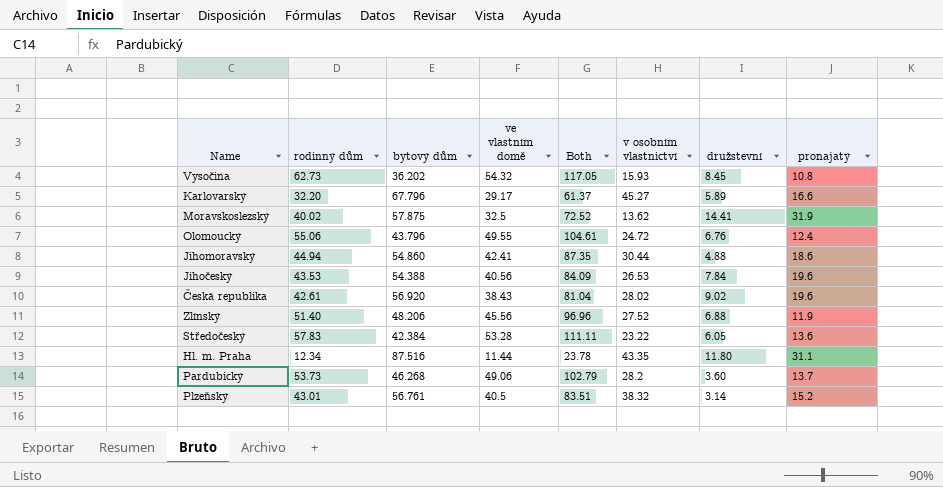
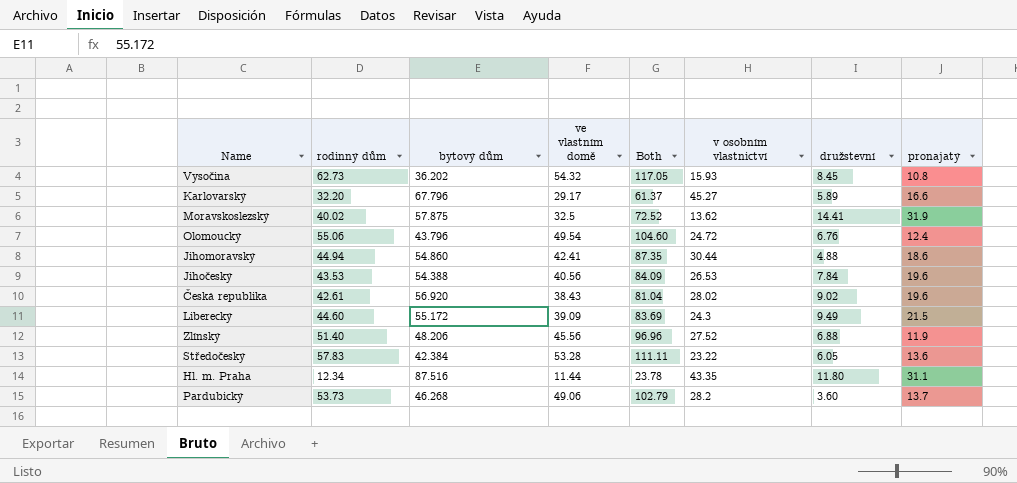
row Plzeňský: 43.01 | 56.761 | 40.5 | 83.51 | 38.32 | 3.14 | 15.2 -> none
Olomoucký | ve vlastním domě: 49.55 -> 49.54
Olomoucký | Both: 104.61 -> 104.60
row Liberecký: none -> 44.60 | 55.172 | 39.09 | 83.69 | 24.3 | 9.49 | 21.5

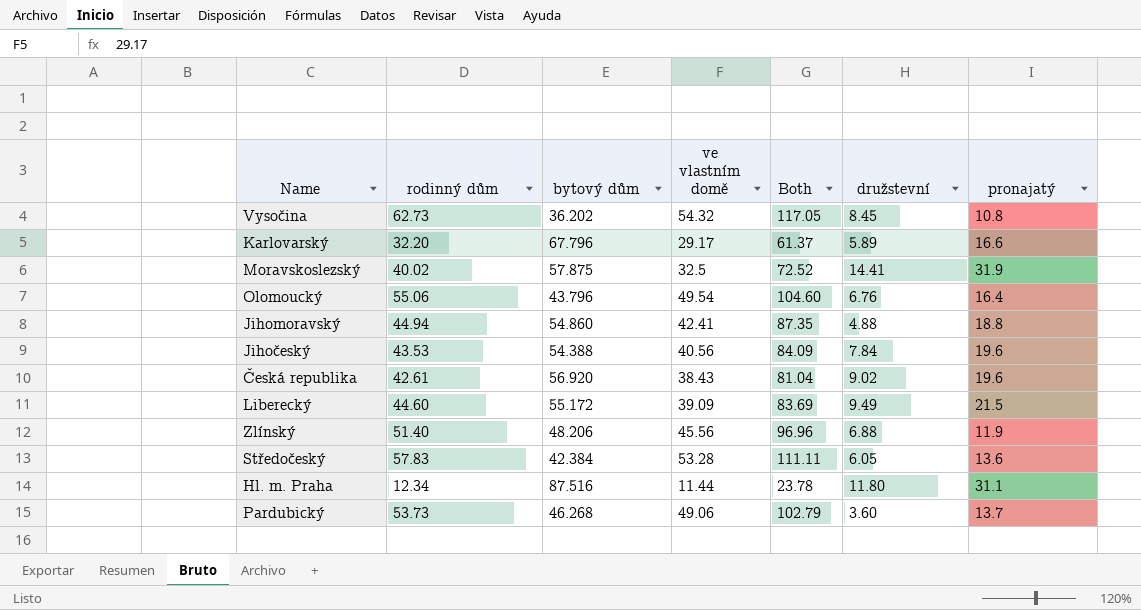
column v osobním vlastnictví | position: 6 -> none
Olomoucký | pronajatý: 12.4 -> 16.4
Jihomoravský | pronajatý: 18.6 -> 18.8

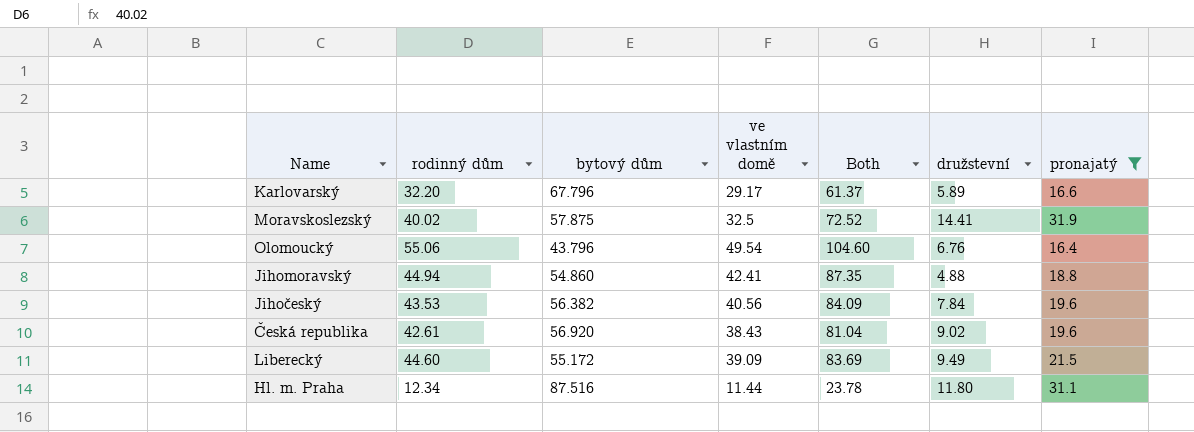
filter: none -> pronajatý >= 16.4
Jihočeský | bytový dům: 54.388 -> 56.382

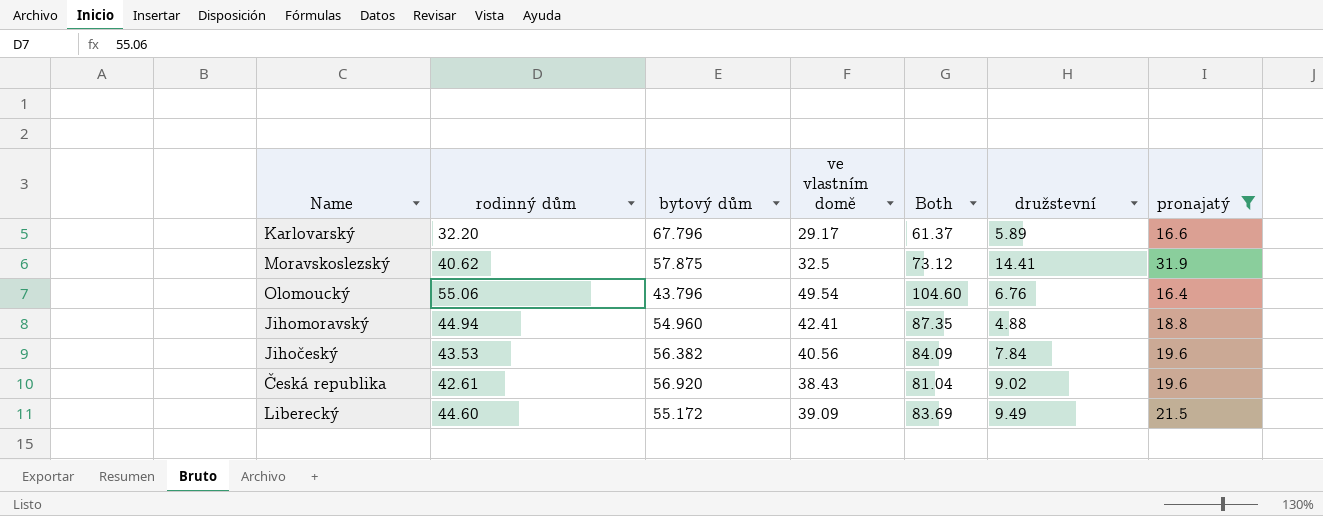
row Hl. m. Praha: 12.34 | 87.516 | 11.44 | 23.78 | 11.80 | 31.1 -> none
Moravskoslezský | rodinný dům: 40.02 -> 40.62
Moravskoslezský | Both: 72.52 -> 73.12
Jihomoravský | bytový dům: 54.860 -> 54.960

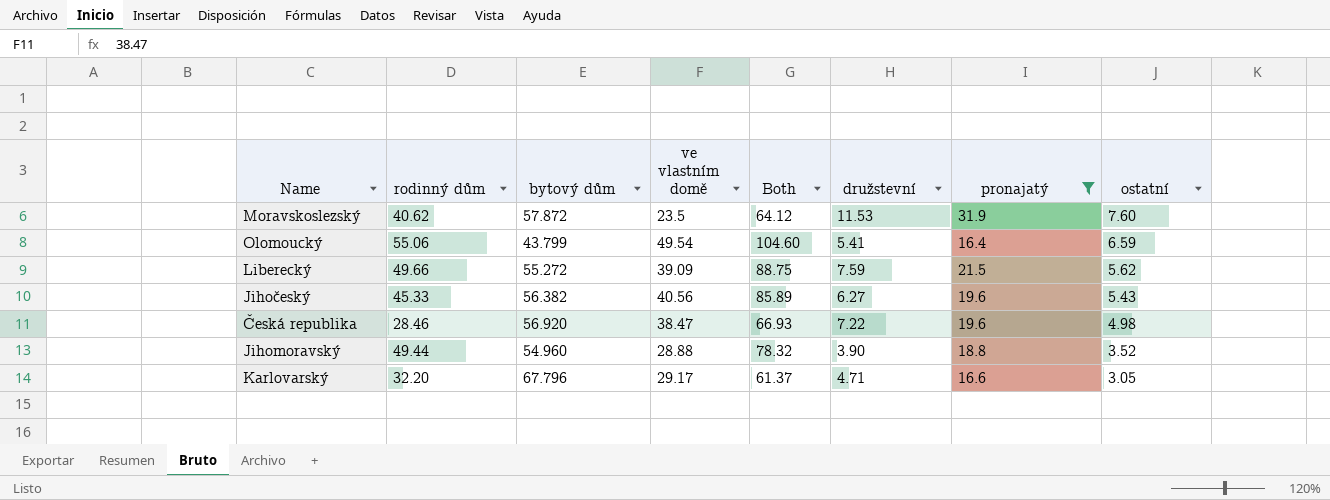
row order: none -> ostatní descending
column ostatní | position: none -> 8
Moravskoslezský | bytový dům: 57.875 -> 57.872
Moravskoslezský | ve vlastním domě: 32.5 -> 23.5
Moravskoslezský | Both: 73.12 -> 64.12
Moravskoslezský | družstevní: 14.41 -> 11.53
Olomoucký | bytový dům: 43.796 -> 43.799
Olomoucký | družstevní: 6.76 -> 5.41
Liberecký | rodinný dům: 44.60 -> 49.66
Liberecký | bytový dům: 55.172 -> 55.272
Liberecký | Both: 83.69 -> 88.75
Liberecký | družstevní: 9.49 -> 7.59
Jihočeský | rodinný dům: 43.53 -> 45.33
Jihočeský | Both: 84.09 -> 85.89
Jihočeský | družstevní: 7.84 -> 6.27
Česká republika | rodinný dům: 42.61 -> 28.46
Česká republika | ve vlastním domě: 38.43 -> 38.47
Česká republika | Both: 81.04 -> 66.93
Česká republika | družstevní: 9.02 -> 7.22
Jihomoravský | rodinný dům: 44.94 -> 49.44
Jihomoravský | ve vlastním domě: 42.41 -> 28.88
Jihomoravský | Both: 87.35 -> 78.32
Jihomoravský | družstevní: 4.88 -> 3.90
Karlovarský | družstevní: 5.89 -> 4.71

